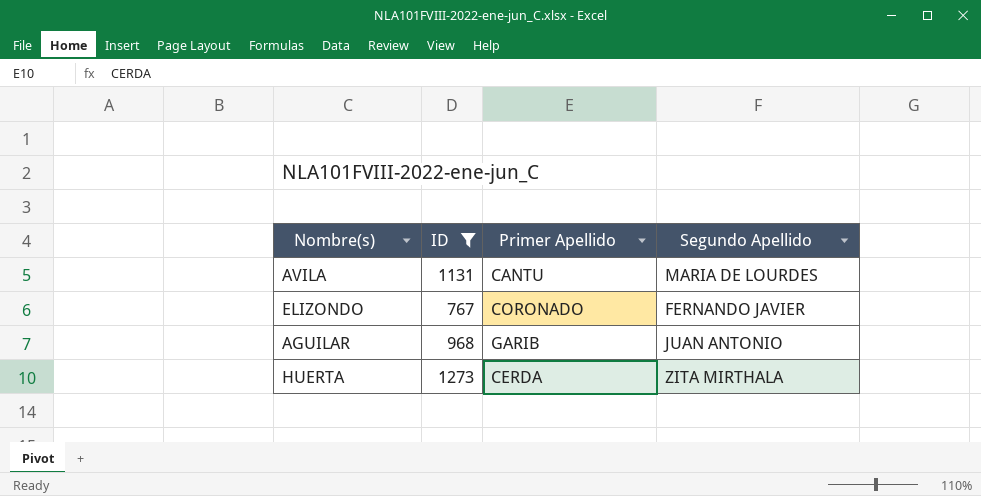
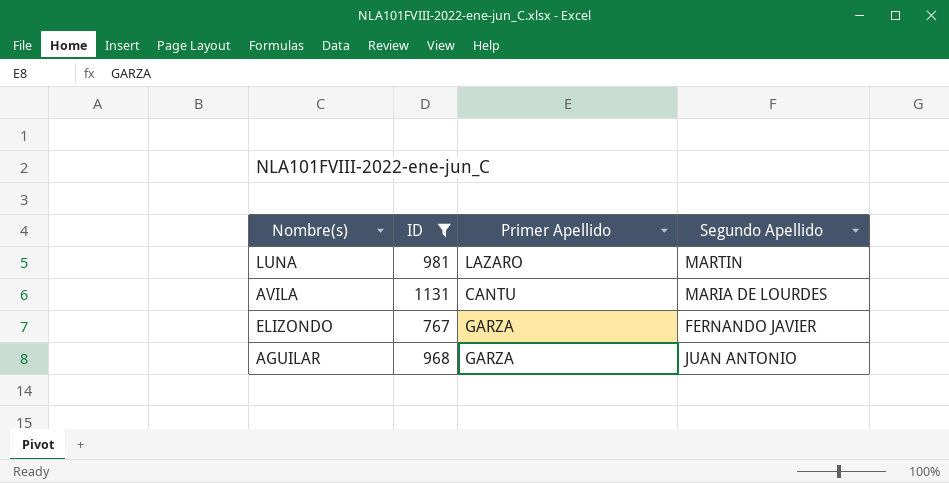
row HUERTA: 1273 | CERDA | ZITA MIRTHALA -> none
row LUNA: none -> 981 | LAZARO | MARTIN
ELIZONDO | Primer Apellido: CORONADO -> GARZA
AGUILAR | Primer Apellido: GARIB -> GARZA

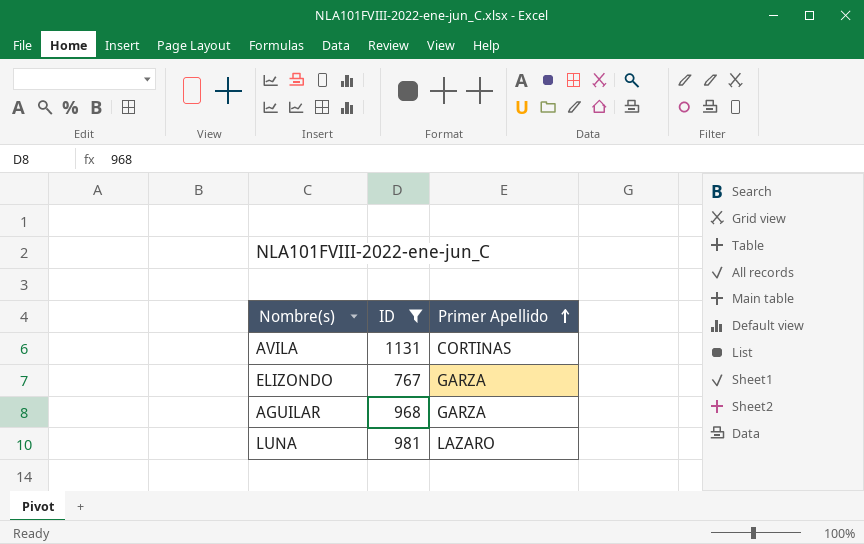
row order: none -> Primer Apellido ascending
column Segundo Apellido | position: 4 -> none
AVILA | Primer Apellido: CANTU -> CORTINAS

